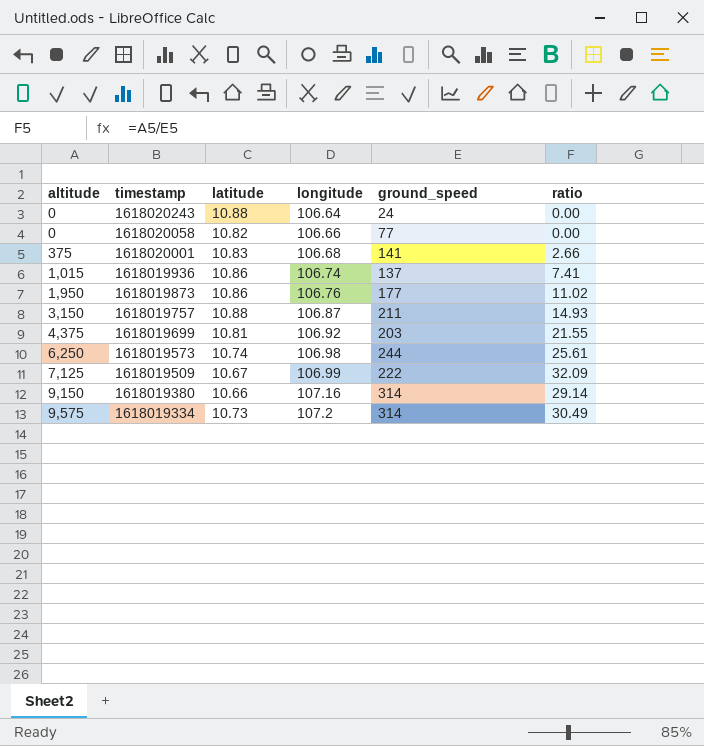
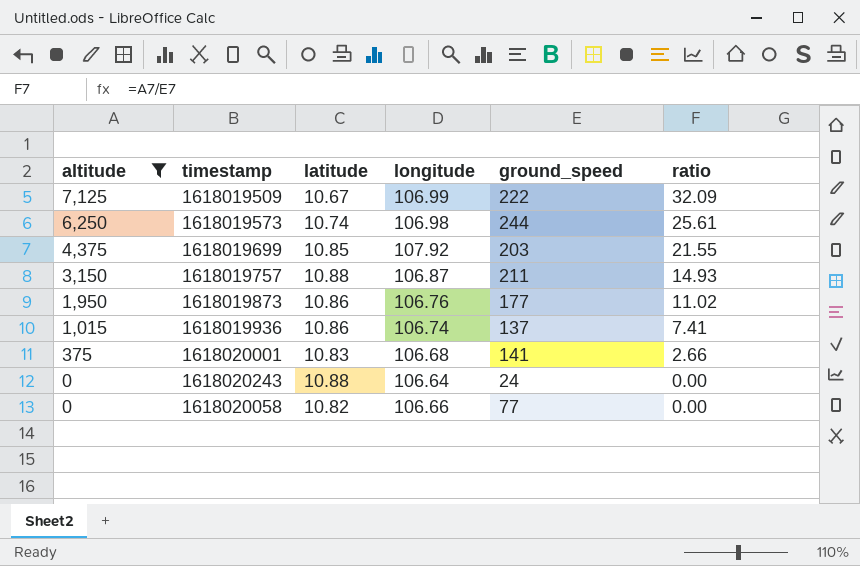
filter: none -> altitude <= 7,125
row order: altitude ascending -> altitude descending
1618019699 | latitude: 10.81 -> 10.85
1618019699 | longitude: 106.92 -> 107.92

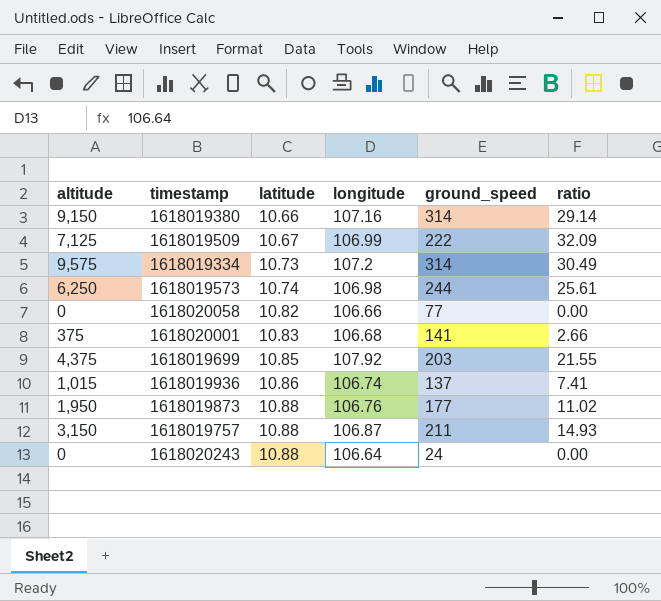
filter: altitude <= 7,125 -> none
row order: altitude descending -> latitude ascending
1618019873 | latitude: 10.86 -> 10.88

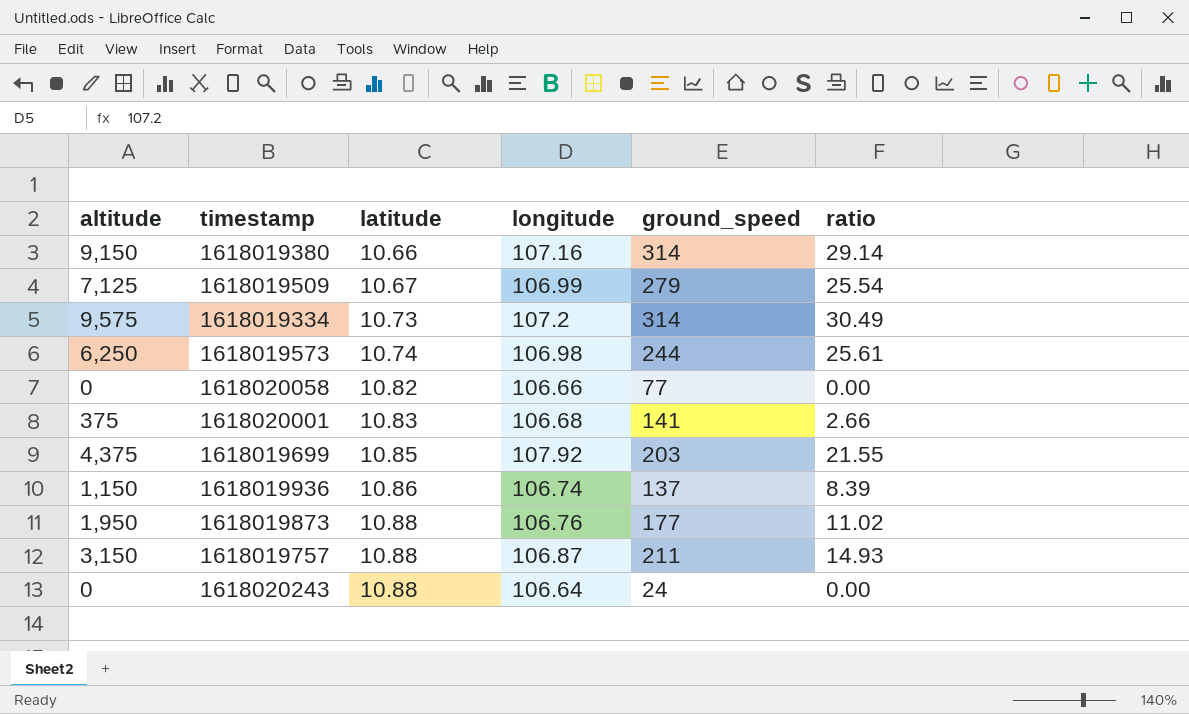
1618019509 | ground_speed: 222 -> 279
1618019509 | ratio: 32.09 -> 25.54
1618019936 | altitude: 1,015 -> 1,150
1618019936 | ratio: 7.41 -> 8.39

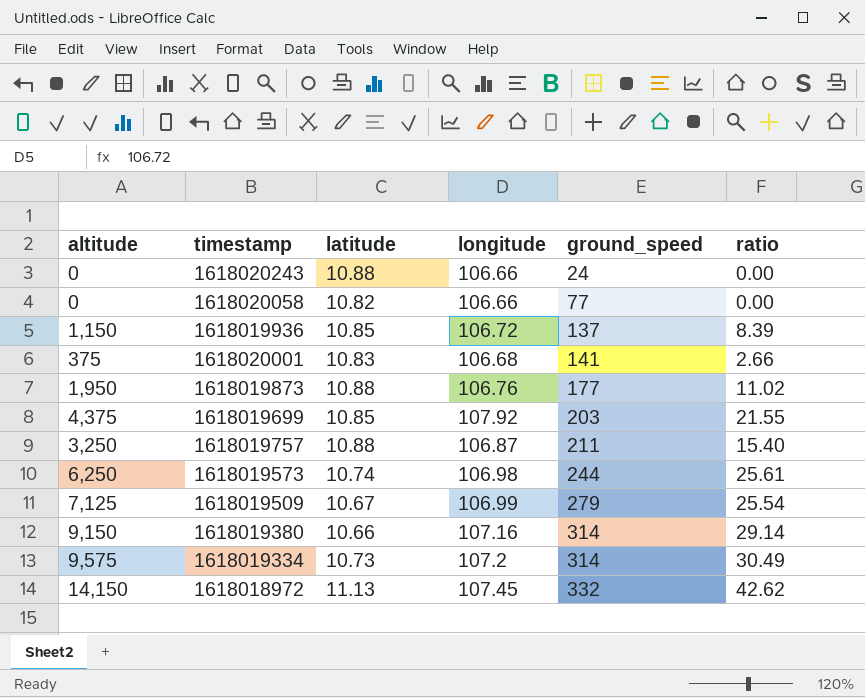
row order: latitude ascending -> ground_speed ascending
1618020243 | longitude: 106.64 -> 106.66
1618019936 | latitude: 10.86 -> 10.85
1618019936 | longitude: 106.74 -> 106.72
1618019757 | altitude: 3,150 -> 3,250
1618019757 | ratio: 14.93 -> 15.40
row 1618018972: none -> 14,150 | 11.13 | 107.45 | 332 | 42.62

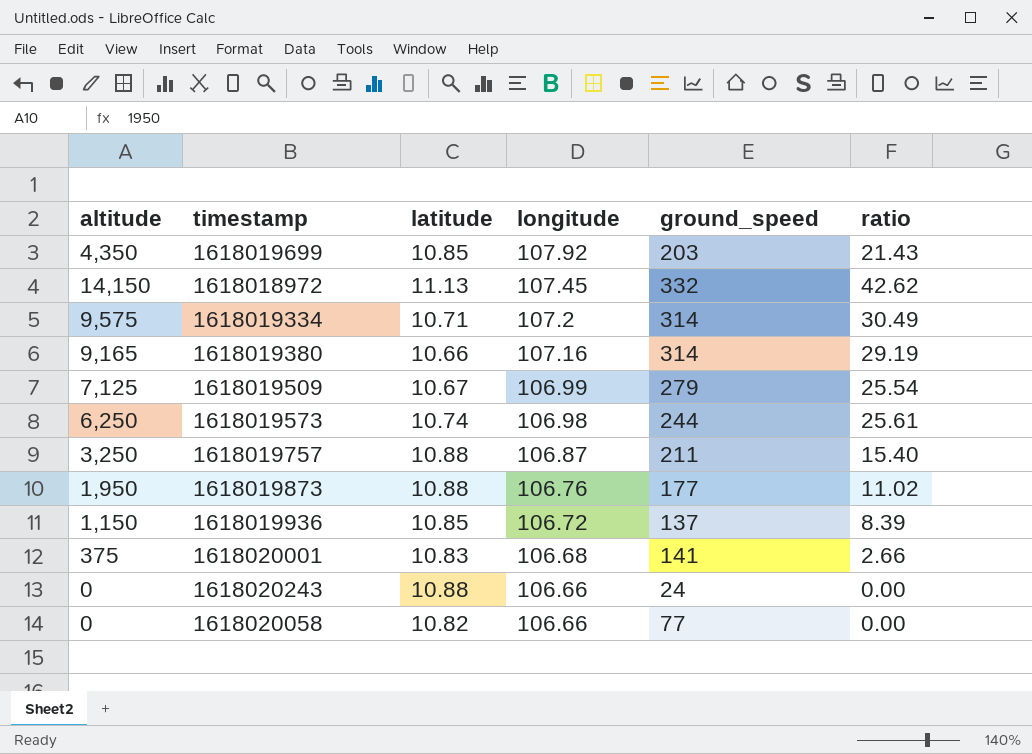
row order: ground_speed ascending -> longitude descending
1618019699 | altitude: 4,375 -> 4,350
1618019699 | ratio: 21.55 -> 21.43
1618019334 | latitude: 10.73 -> 10.71
1618019380 | altitude: 9,150 -> 9,165
1618019380 | ratio: 29.14 -> 29.19

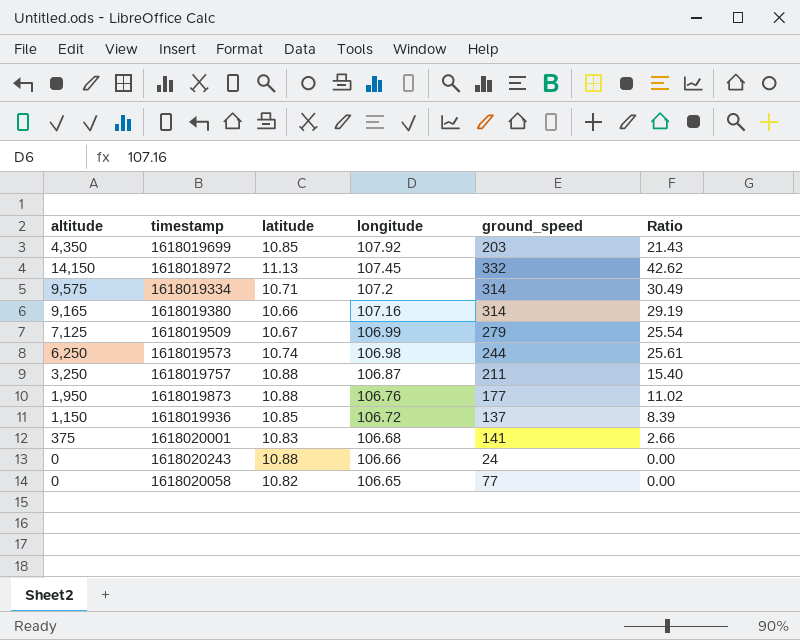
column name: ratio -> Ratio
1618020058 | longitude: 106.66 -> 106.65

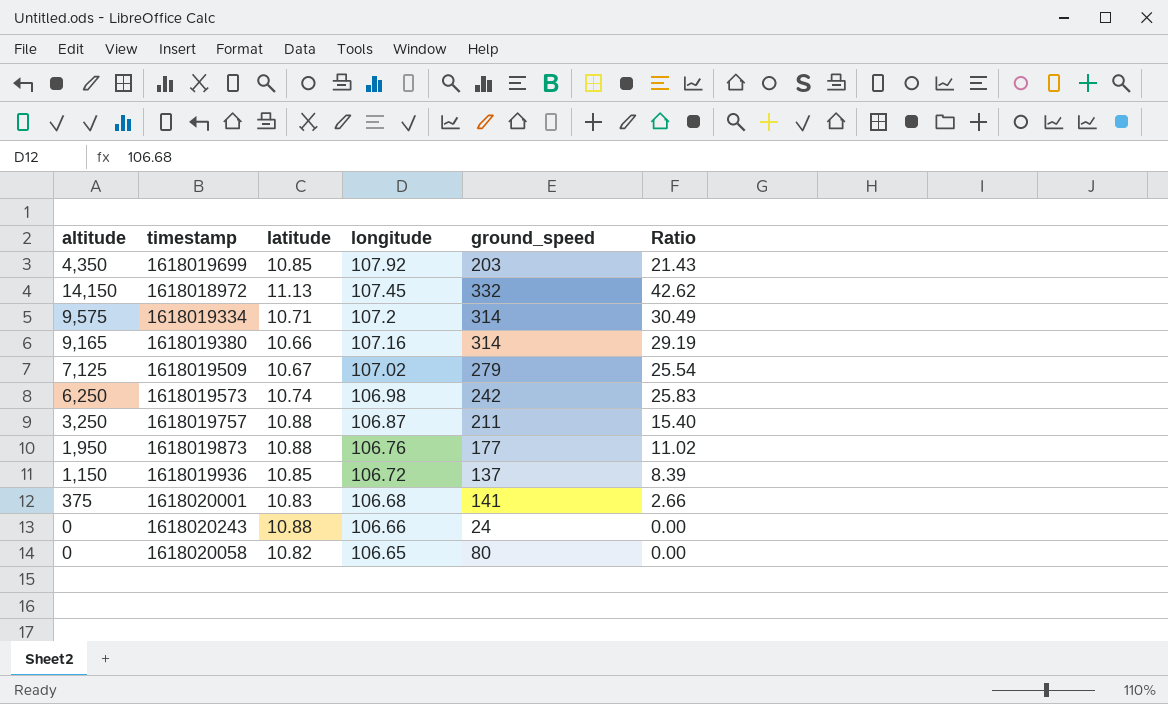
1618019509 | longitude: 106.99 -> 107.02
1618019573 | ground_speed: 244 -> 242
1618019573 | Ratio: 25.61 -> 25.83
1618020058 | ground_speed: 77 -> 80

